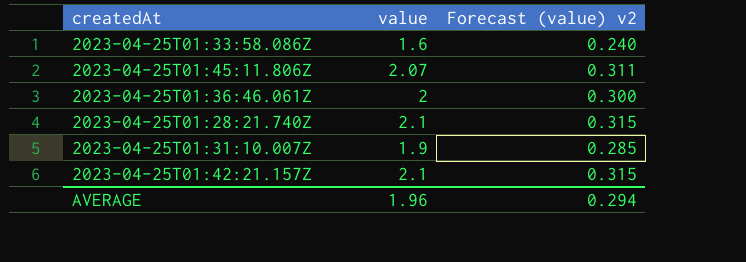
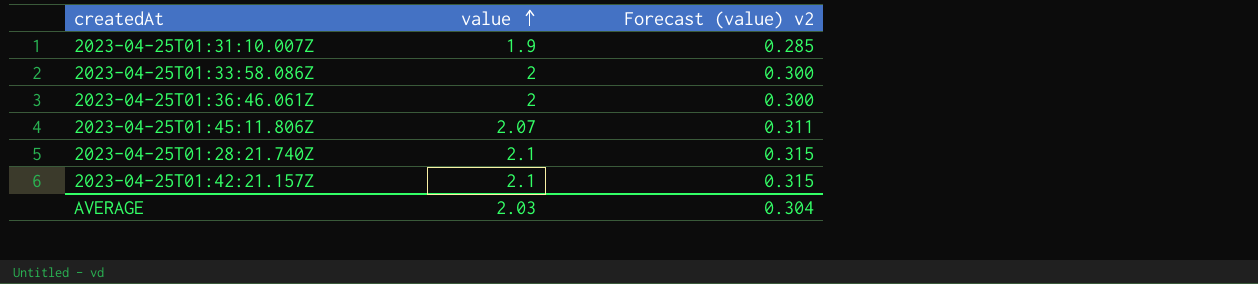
row order: none -> value ascending
2023-04-25T01:33:58.086Z | value: 1.6 -> 2
2023-04-25T01:33:58.086Z | Forecast (value) v2: 0.240 -> 0.300
AVERAGE | value: 1.96 -> 2.03
AVERAGE | Forecast (value) v2: 0.294 -> 0.304

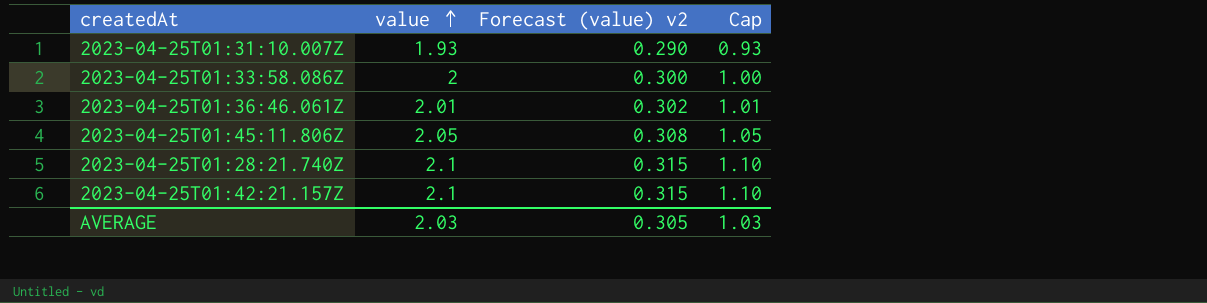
column Cap | formula: none -> [value] - 1
2023-04-25T01:31:10.007Z | value: 1.9 -> 1.93
2023-04-25T01:31:10.007Z | Forecast (value) v2: 0.285 -> 0.290
2023-04-25T01:36:46.061Z | value: 2 -> 2.01
2023-04-25T01:36:46.061Z | Forecast (value) v2: 0.300 -> 0.302
2023-04-25T01:45:11.806Z | value: 2.07 -> 2.05
2023-04-25T01:45:11.806Z | Forecast (value) v2: 0.311 -> 0.308
AVERAGE | Forecast (value) v2: 0.304 -> 0.305

